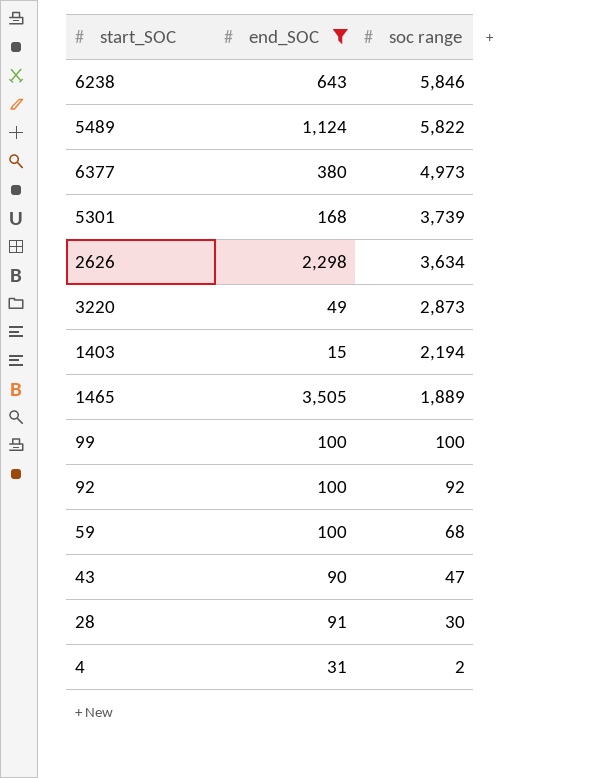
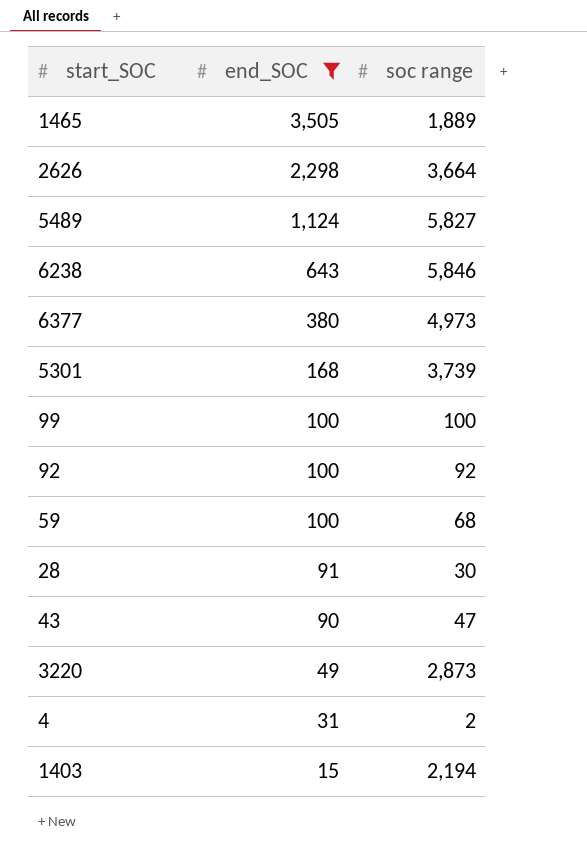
row order: soc range descending -> end_SOC descending
2626 | soc range: 3,634 -> 3,664
5489 | soc range: 5,822 -> 5,827

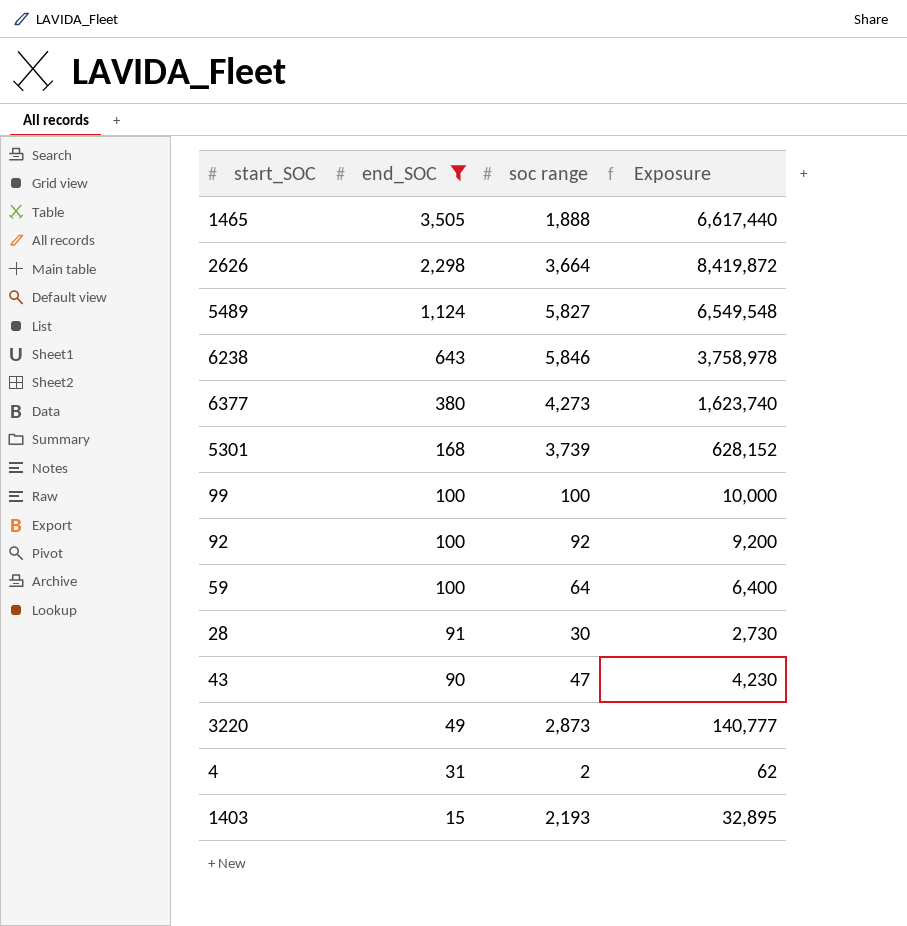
column Exposure | formula: none -> [end_SOC] * [soc range]
1465 | soc range: 1,889 -> 1,888
6377 | soc range: 4,973 -> 4,273
59 | soc range: 68 -> 64
1403 | soc range: 2,194 -> 2,193

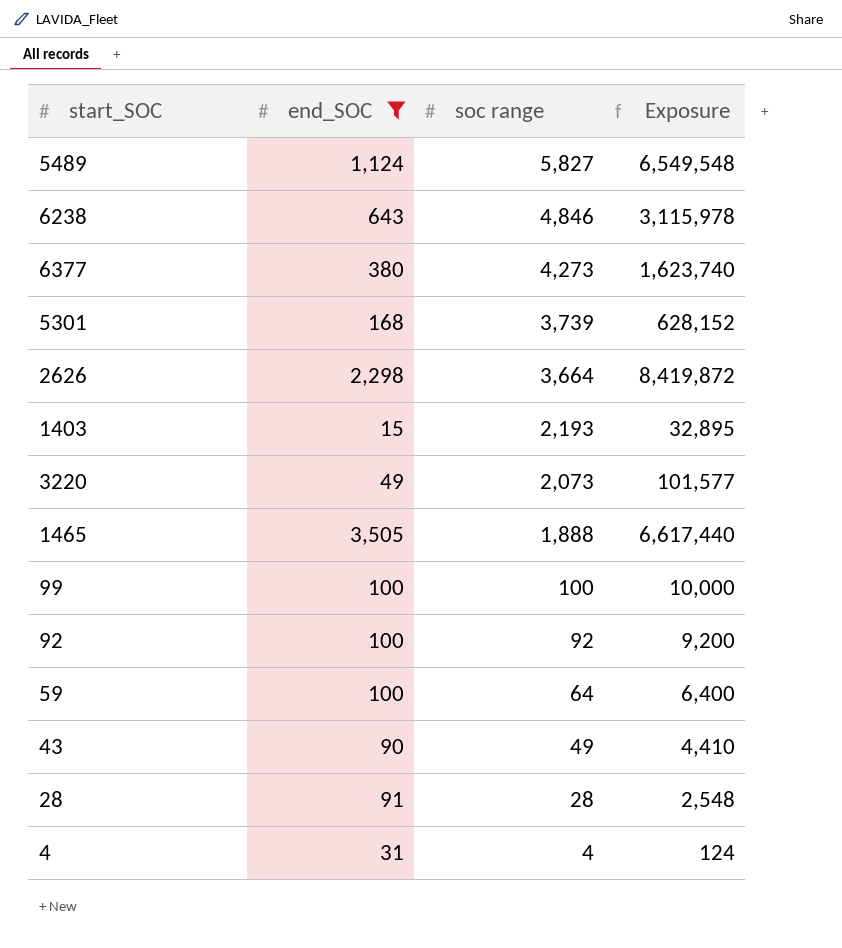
row order: end_SOC descending -> soc range descending
6238 | soc range: 5,846 -> 4,846
6238 | Exposure: 3,758,978 -> 3,115,978
3220 | soc range: 2,873 -> 2,073
3220 | Exposure: 140,777 -> 101,577
43 | soc range: 47 -> 49
43 | Exposure: 4,230 -> 4,410
28 | soc range: 30 -> 28
28 | Exposure: 2,730 -> 2,548
4 | soc range: 2 -> 4
4 | Exposure: 62 -> 124

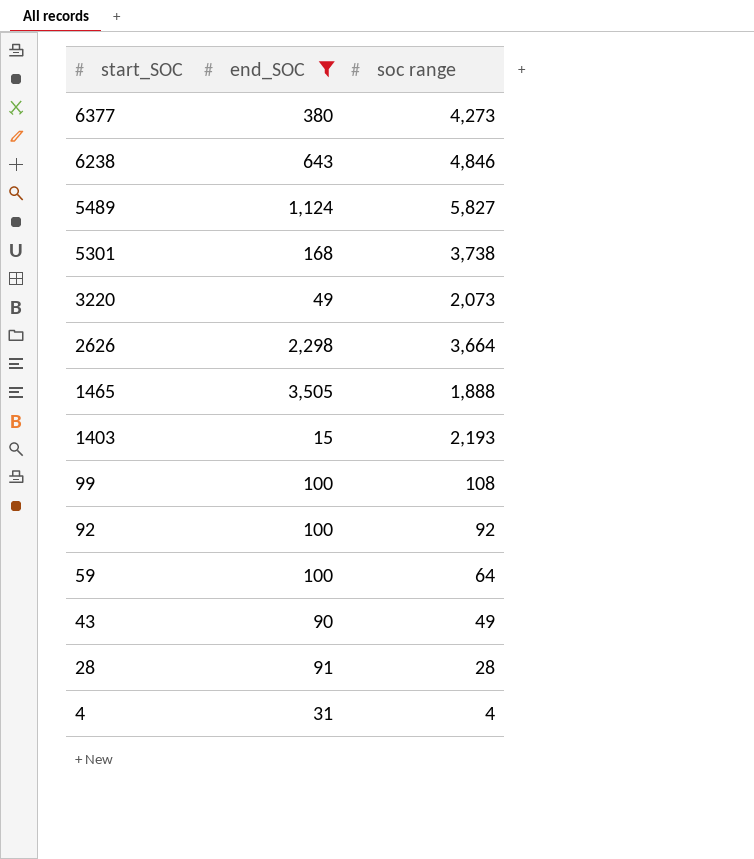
row order: soc range descending -> start_SOC descending
column Exposure | formula: [end_SOC] * [soc range] -> none
5301 | soc range: 3,739 -> 3,738
99 | soc range: 100 -> 108

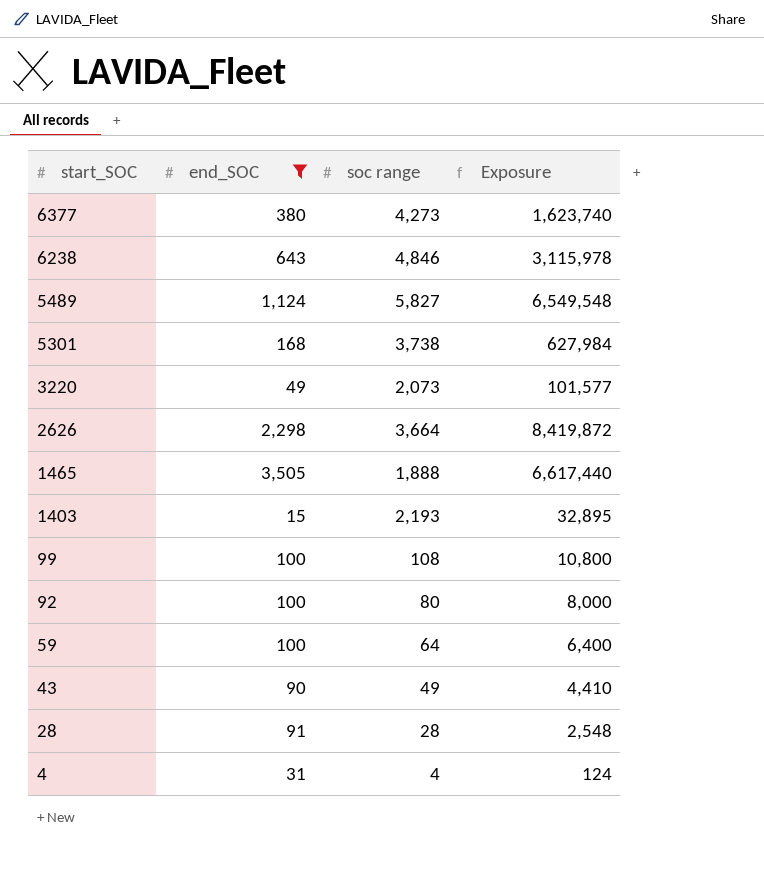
column Exposure | formula: none -> [end_SOC] * [soc range]
92 | soc range: 92 -> 80

